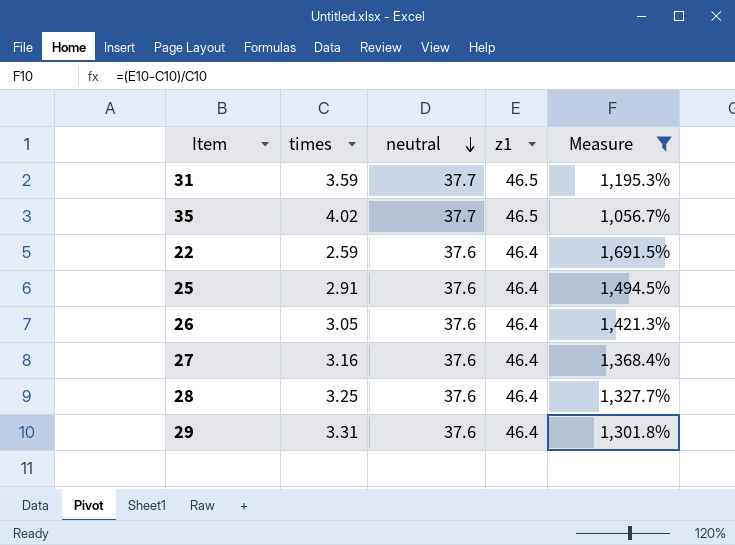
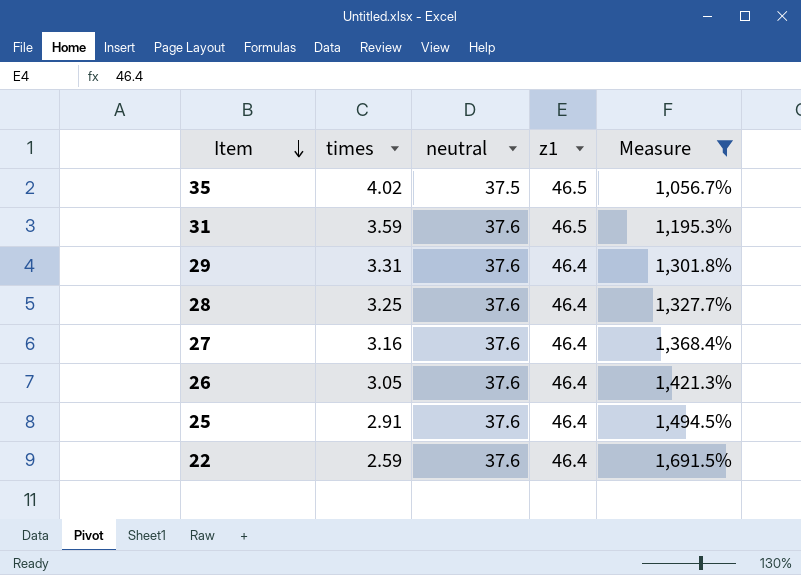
row order: neutral descending -> Item descending
35 | neutral: 37.7 -> 37.5
31 | neutral: 37.7 -> 37.6

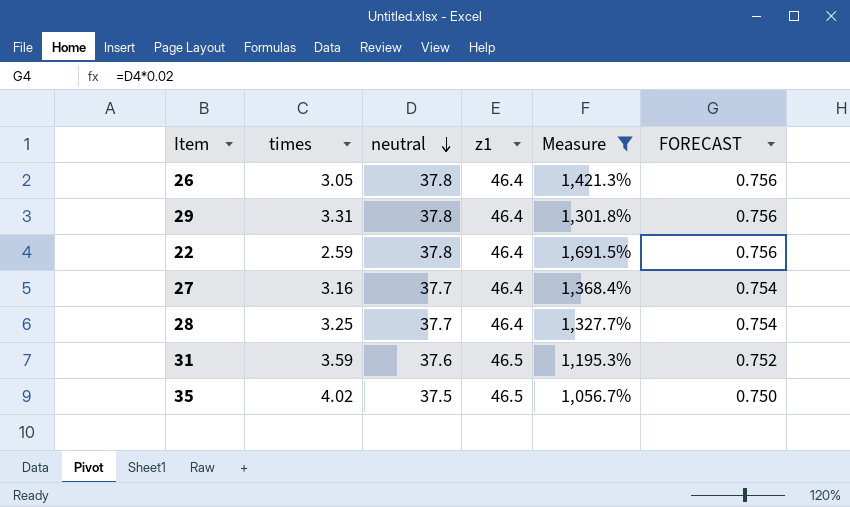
row order: Item descending -> neutral descending
column FORECAST | formula: none -> [neutral] * 0.02
row 25: 2.91 | 37.6 | 46.4 | 1,494.5% -> none
26 | neutral: 37.6 -> 37.8
29 | neutral: 37.6 -> 37.8
22 | neutral: 37.6 -> 37.8
27 | neutral: 37.6 -> 37.7
28 | neutral: 37.6 -> 37.7

